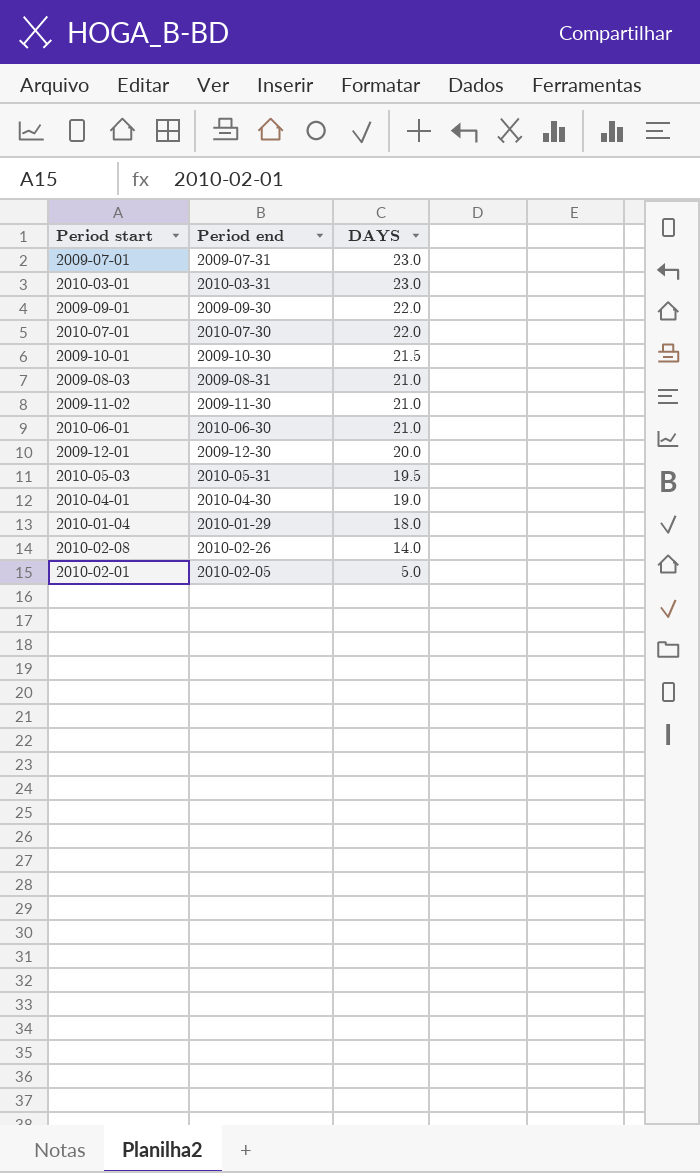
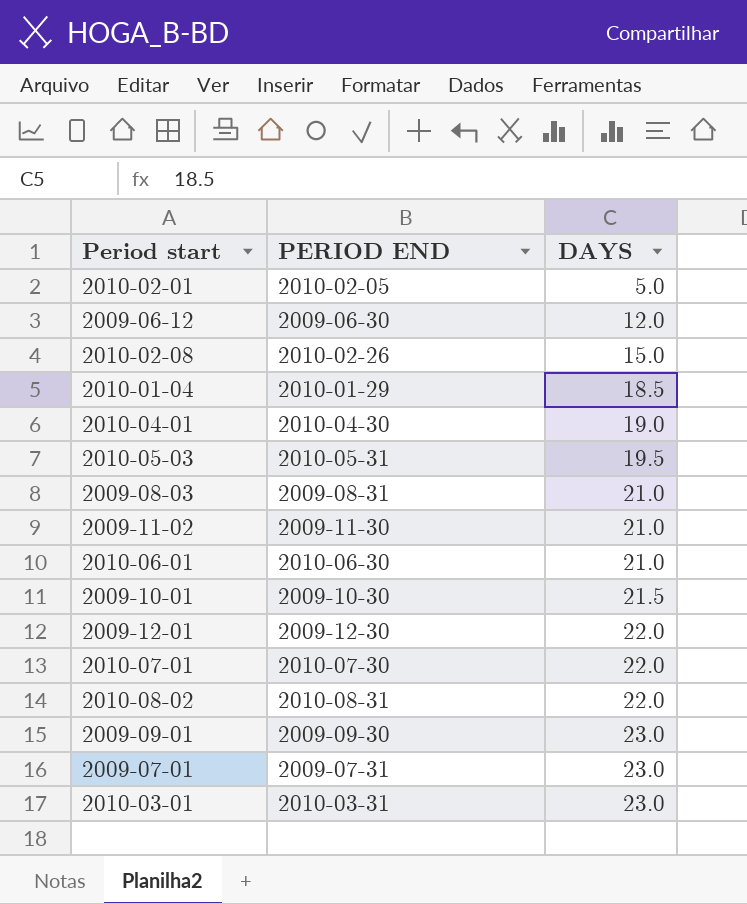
row order: DAYS descending -> DAYS ascending
column name: Period end -> PERIOD END
row 2009-06-12: none -> 2009-06-30 | 12.0
2010-02-08 | DAYS: 14.0 -> 15.0
2010-01-04 | DAYS: 18.0 -> 18.5
2009-12-01 | DAYS: 20.0 -> 22.0
row 2010-08-02: none -> 2010-08-31 | 22.0
2009-09-01 | DAYS: 22.0 -> 23.0

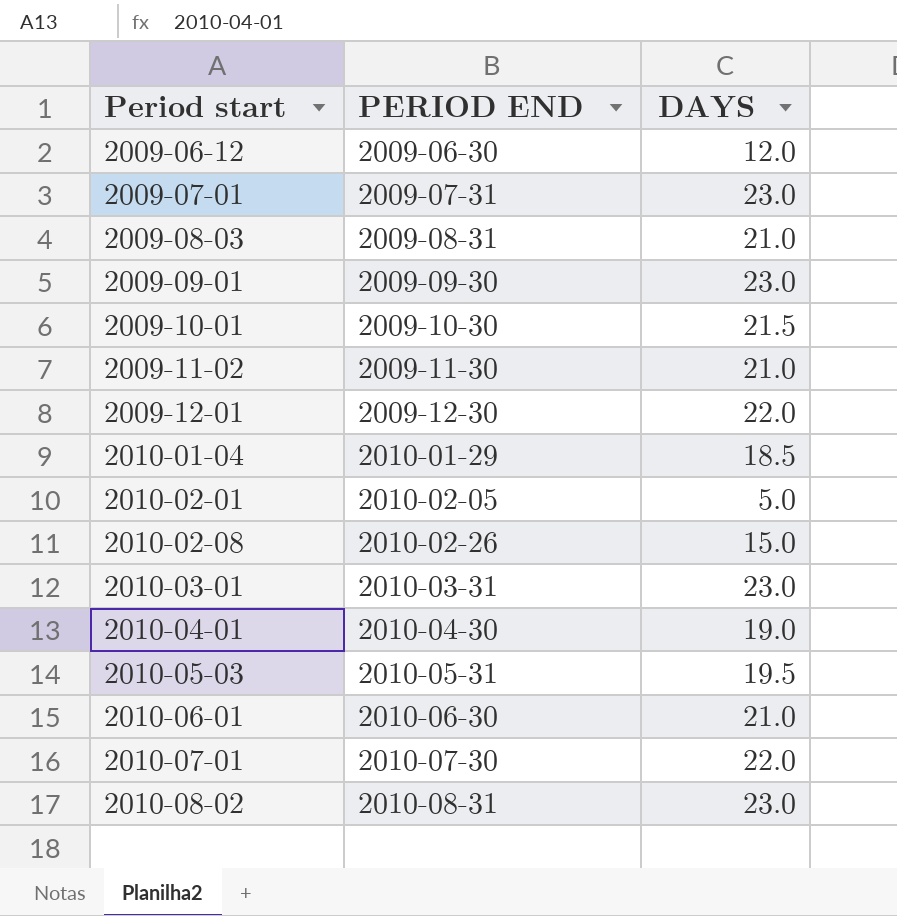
row order: DAYS ascending -> Period start ascending
2010-08-02 | DAYS: 22.0 -> 23.0

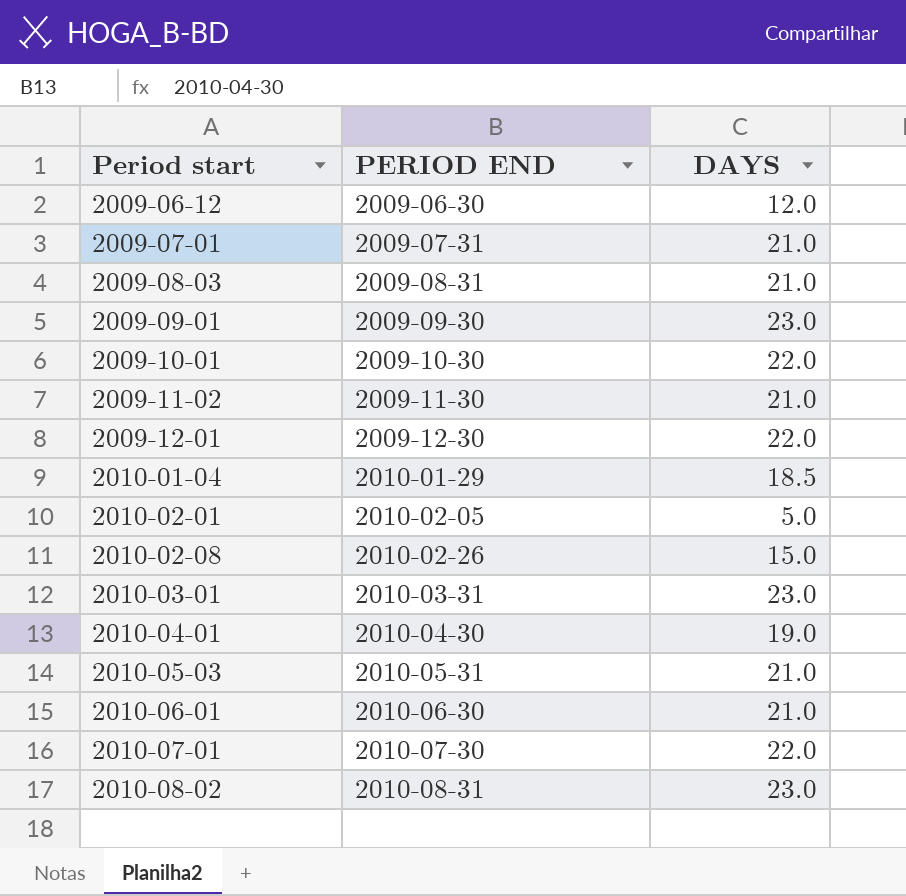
2009-07-01 | DAYS: 23.0 -> 21.0
2009-10-01 | DAYS: 21.5 -> 22.0
2010-05-03 | DAYS: 19.5 -> 21.0

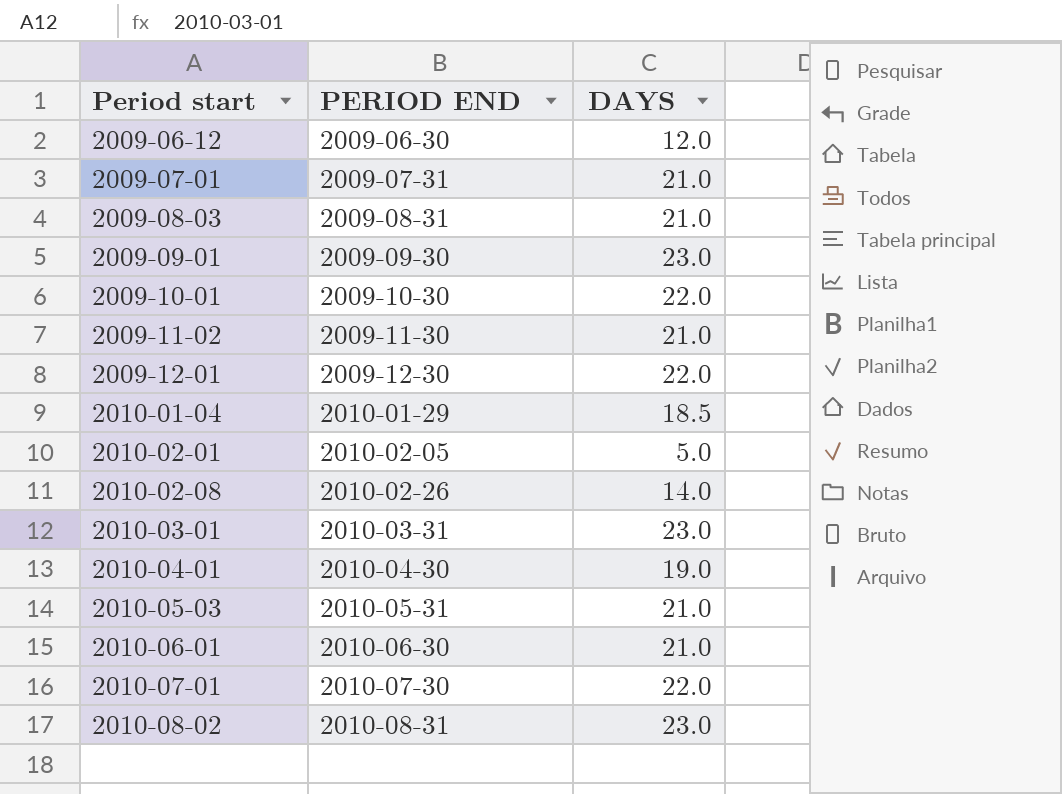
2010-02-08 | DAYS: 15.0 -> 14.0

